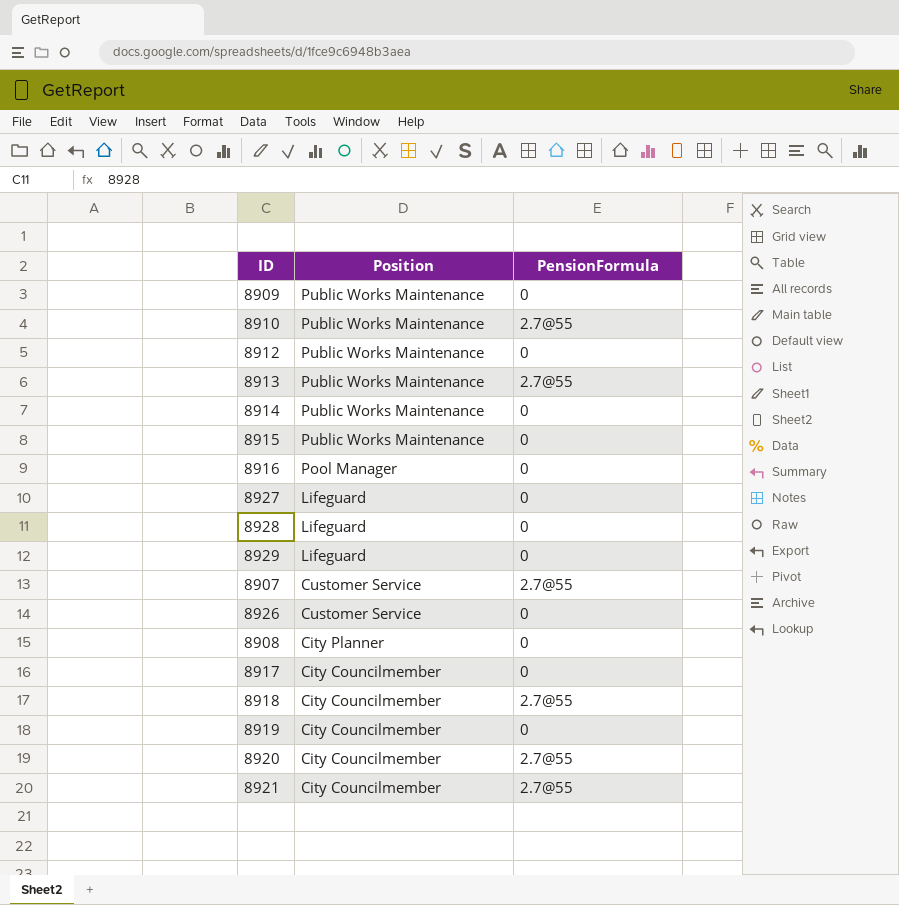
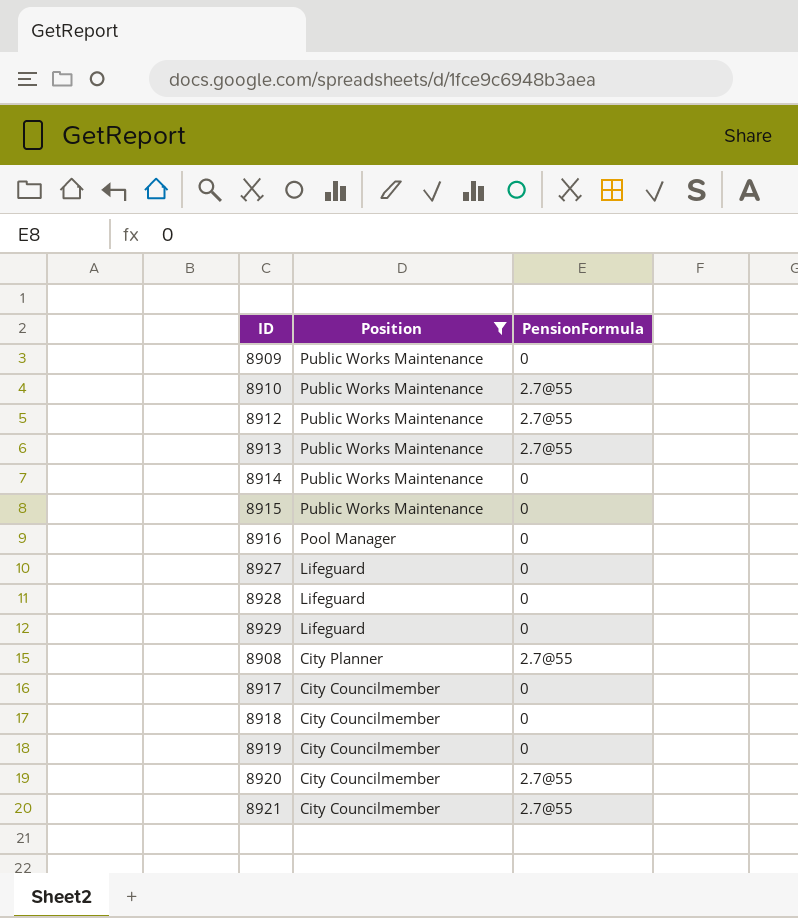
filter: none -> Position != Customer Service
8912 | PensionFormula: 0 -> 2.7@55
8908 | PensionFormula: 0 -> 2.7@55
8918 | PensionFormula: 2.7@55 -> 0

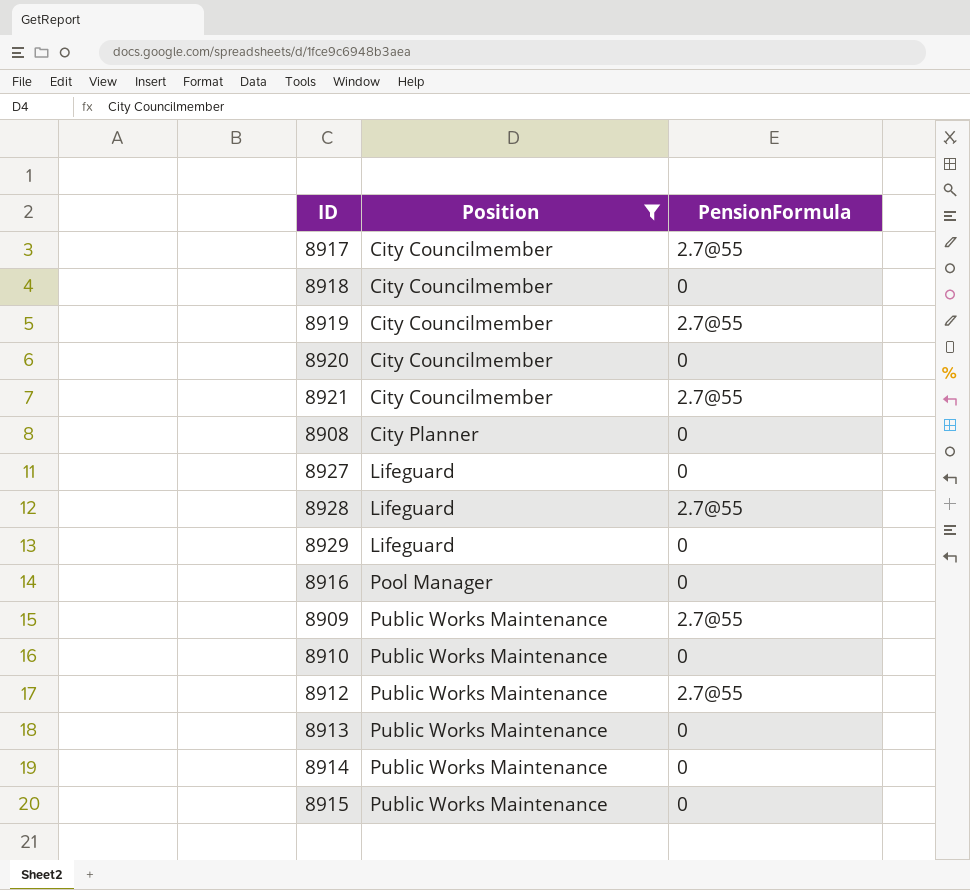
row order: Position descending -> Position ascending
8917 | PensionFormula: 0 -> 2.7@55
8919 | PensionFormula: 0 -> 2.7@55
8920 | PensionFormula: 2.7@55 -> 0
8908 | PensionFormula: 2.7@55 -> 0
8928 | PensionFormula: 0 -> 2.7@55
8909 | PensionFormula: 0 -> 2.7@55
8910 | PensionFormula: 2.7@55 -> 0
8913 | PensionFormula: 2.7@55 -> 0

